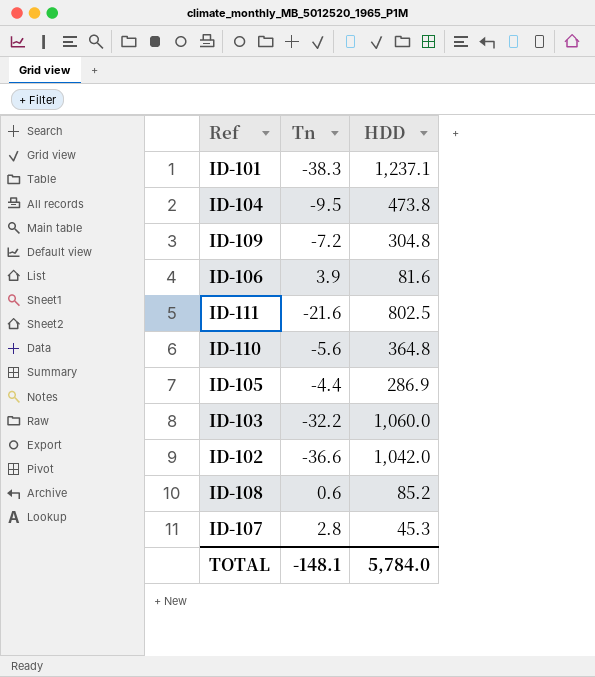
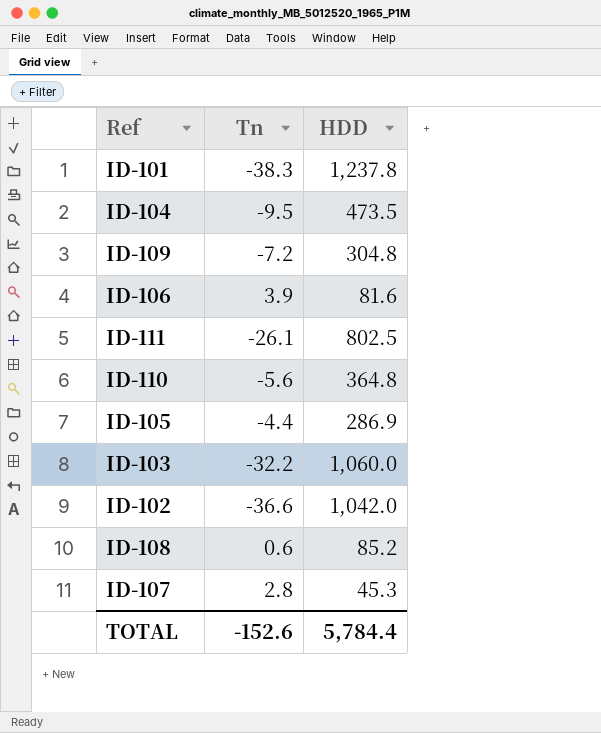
ID-101 | HDD: 1,237.1 -> 1,237.8
ID-104 | HDD: 473.8 -> 473.5
ID-111 | Tn: -21.6 -> -26.1
TOTAL | Tn: -148.1 -> -152.6
TOTAL | HDD: 5,784.0 -> 5,784.4

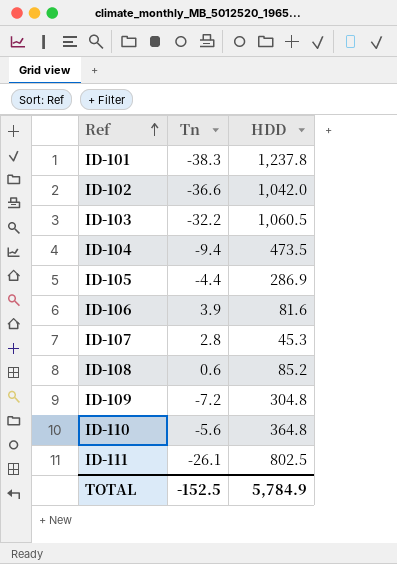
row order: none -> Ref ascending
ID-103 | HDD: 1,060.0 -> 1,060.5
ID-104 | Tn: -9.5 -> -9.4
TOTAL | Tn: -152.6 -> -152.5
TOTAL | HDD: 5,784.4 -> 5,784.9

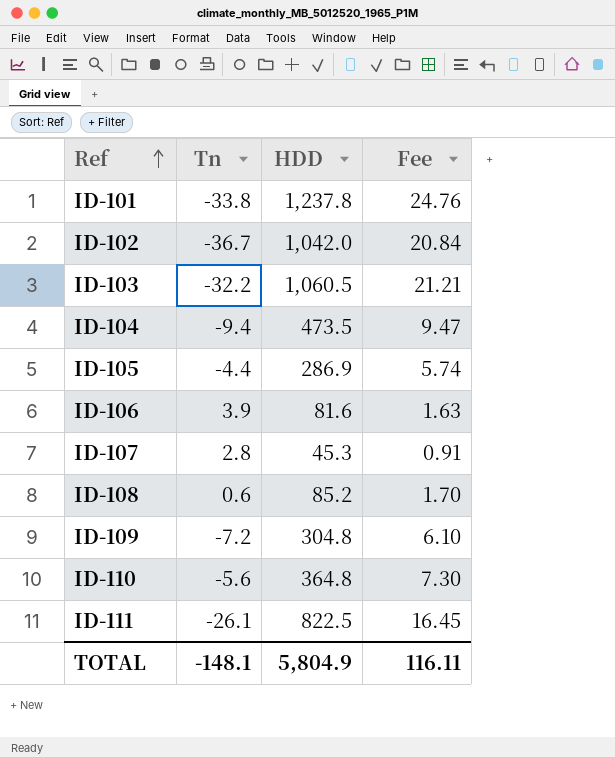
column Fee | formula: none -> [HDD] * 0.02
ID-101 | Tn: -38.3 -> -33.8
ID-102 | Tn: -36.6 -> -36.7
ID-111 | HDD: 802.5 -> 822.5
TOTAL | Tn: -152.5 -> -148.1
TOTAL | HDD: 5,784.9 -> 5,804.9

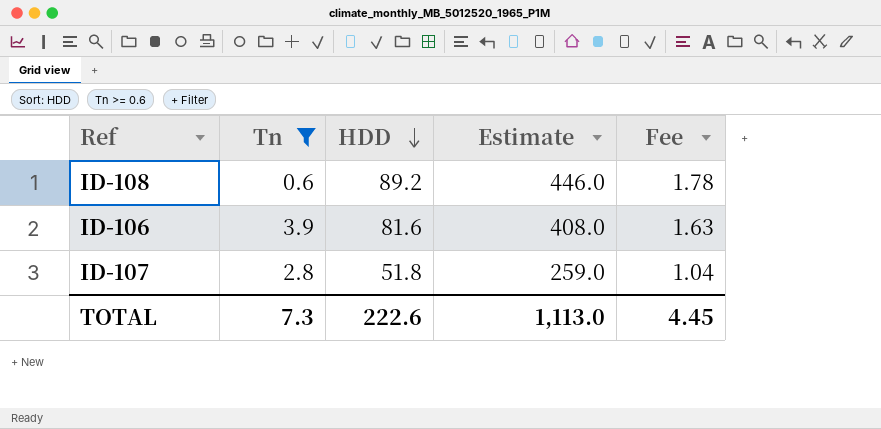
filter: none -> Tn >= 0.6
row order: Ref ascending -> HDD descending
column Estimate | formula: none -> [HDD] * 5
ID-108 | HDD: 85.2 -> 89.2
ID-108 | Fee: 1.70 -> 1.78
ID-107 | HDD: 45.3 -> 51.8
ID-107 | Fee: 0.91 -> 1.04
TOTAL | Tn: -148.1 -> 7.3
TOTAL | HDD: 5,804.9 -> 222.6
TOTAL | Fee: 116.11 -> 4.45

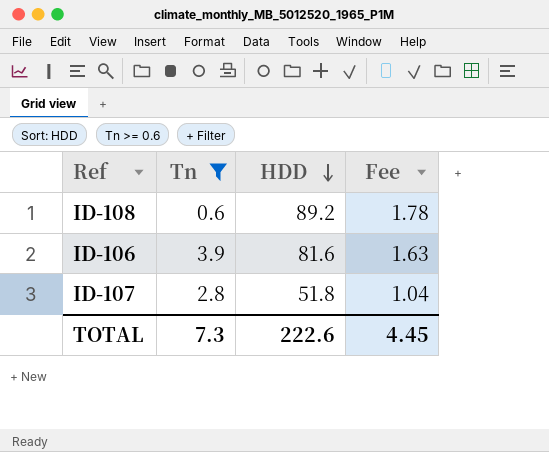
column Estimate | formula: [HDD] * 5 -> none

